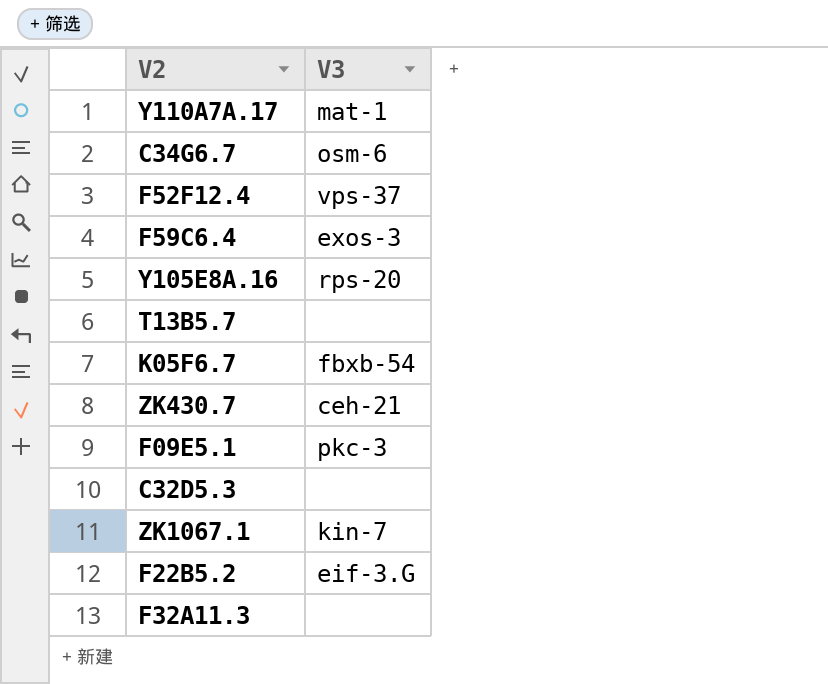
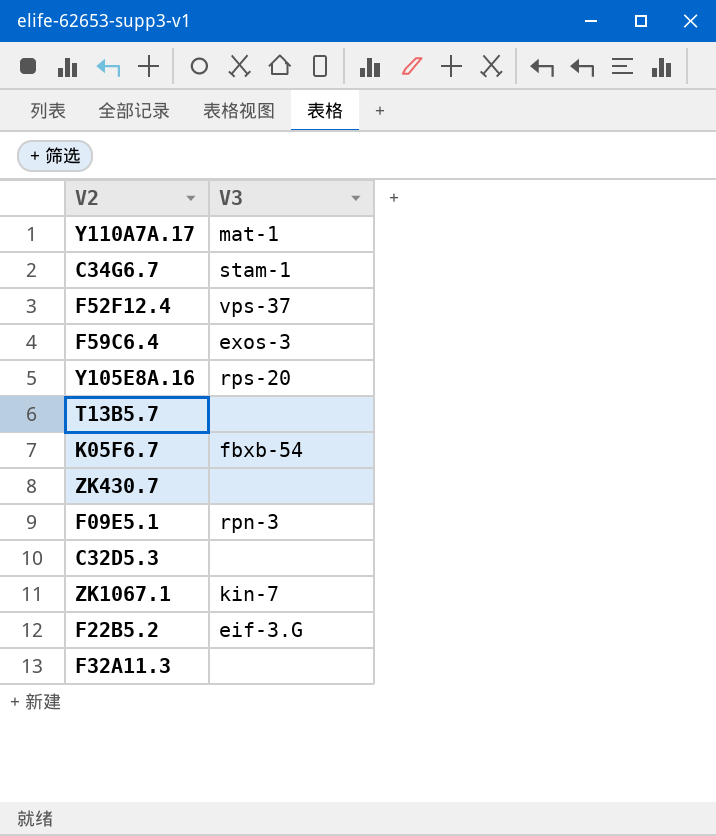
C34G6.7 | V3: osm-6 -> stam-1
ZK430.7 | V3: ceh-21 -> none
F09E5.1 | V3: pkc-3 -> rpn-3

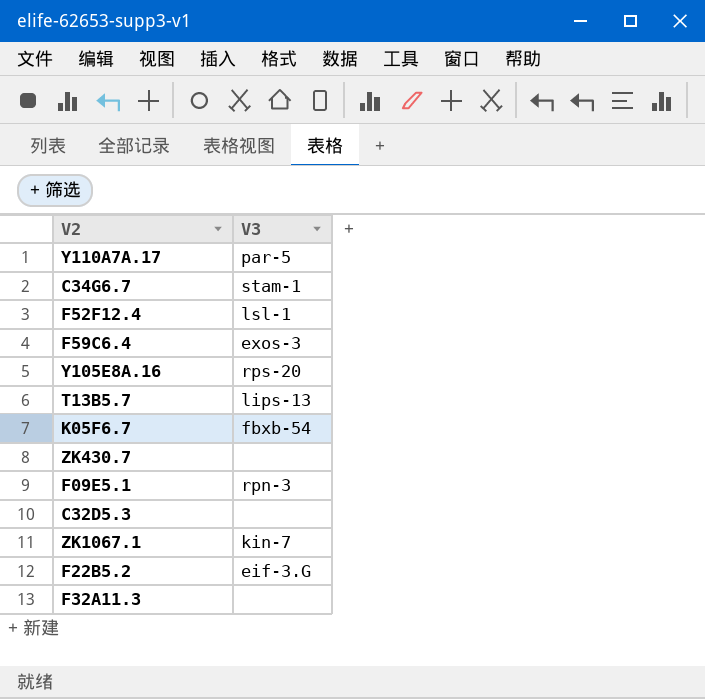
Y110A7A.17 | V3: mat-1 -> par-5
F52F12.4 | V3: vps-37 -> lsl-1
T13B5.7 | V3: none -> lips-13

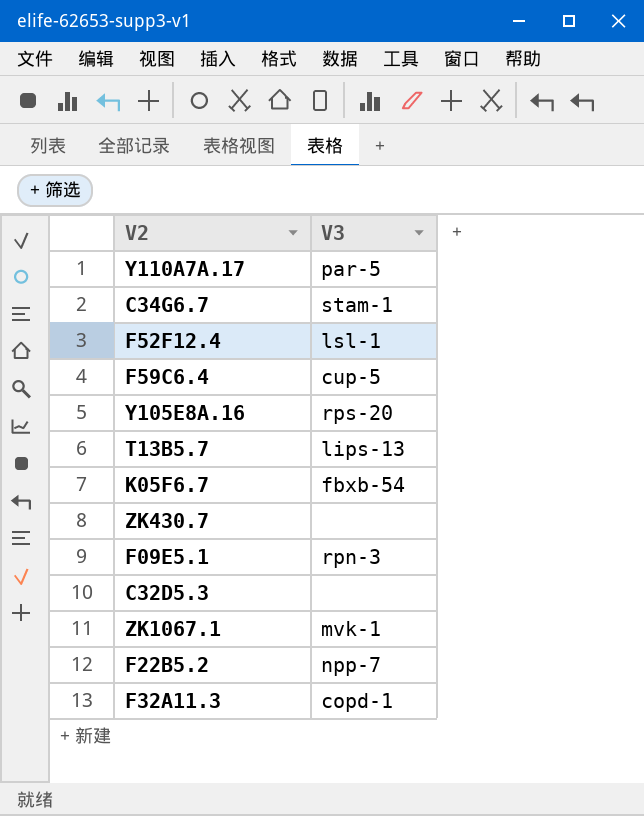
F59C6.4 | V3: exos-3 -> cup-5
ZK1067.1 | V3: kin-7 -> mvk-1
F22B5.2 | V3: eif-3.G -> npp-7
F32A11.3 | V3: none -> copd-1

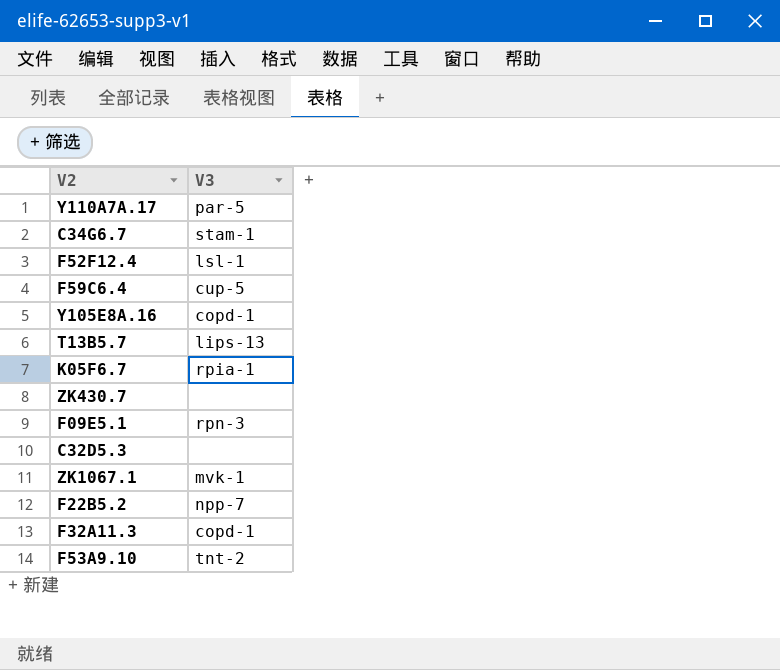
Y105E8A.16 | V3: rps-20 -> copd-1
K05F6.7 | V3: fbxb-54 -> rpia-1
row F53A9.10: none -> tnt-2

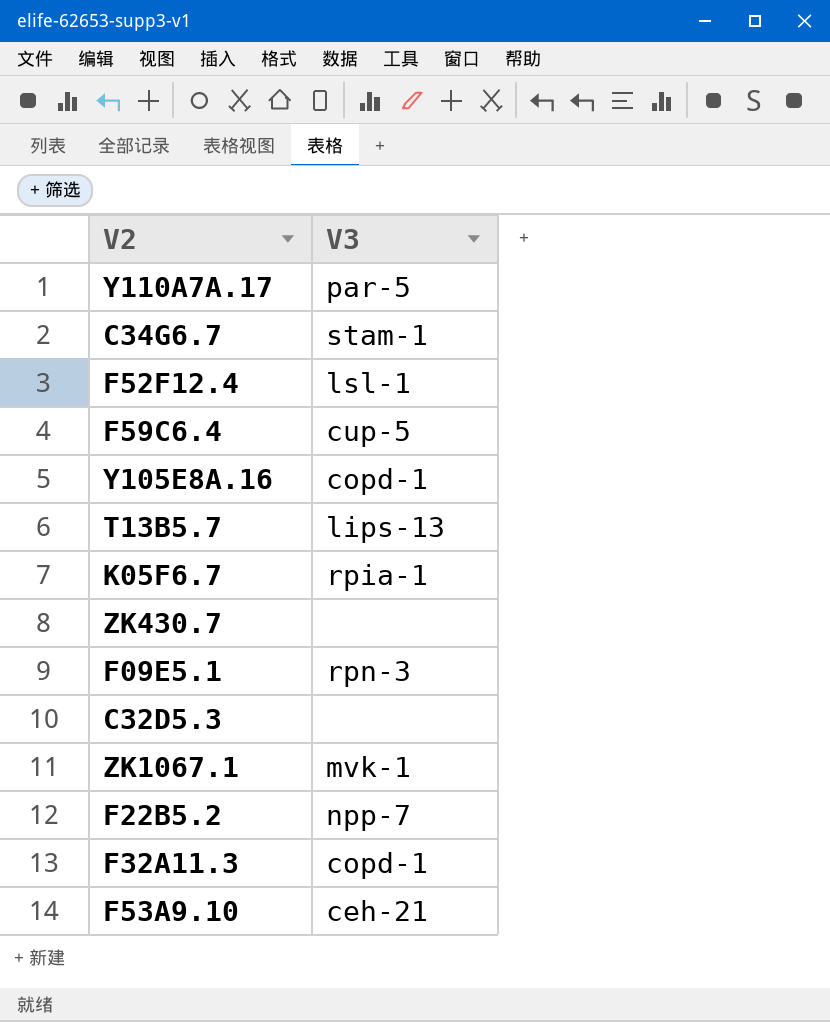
F53A9.10 | V3: tnt-2 -> ceh-21

